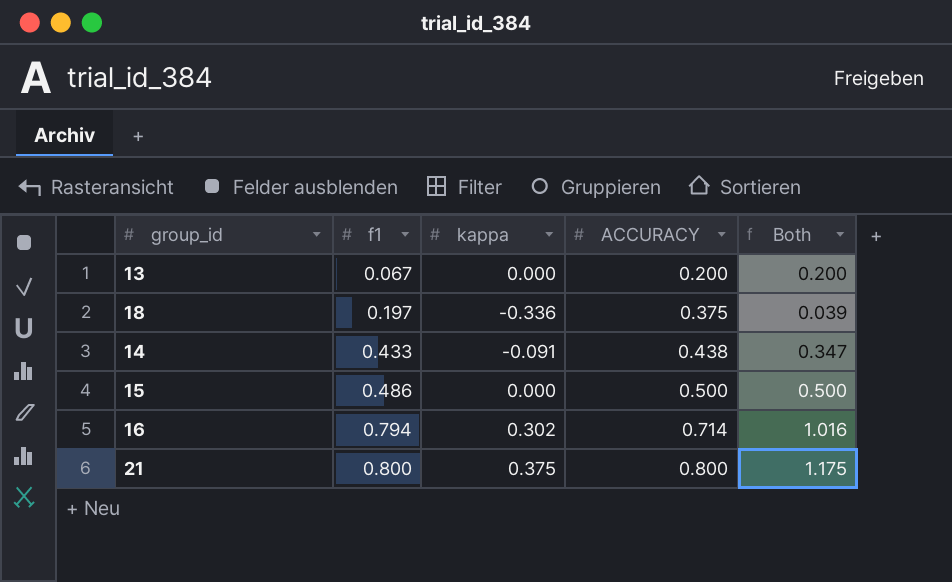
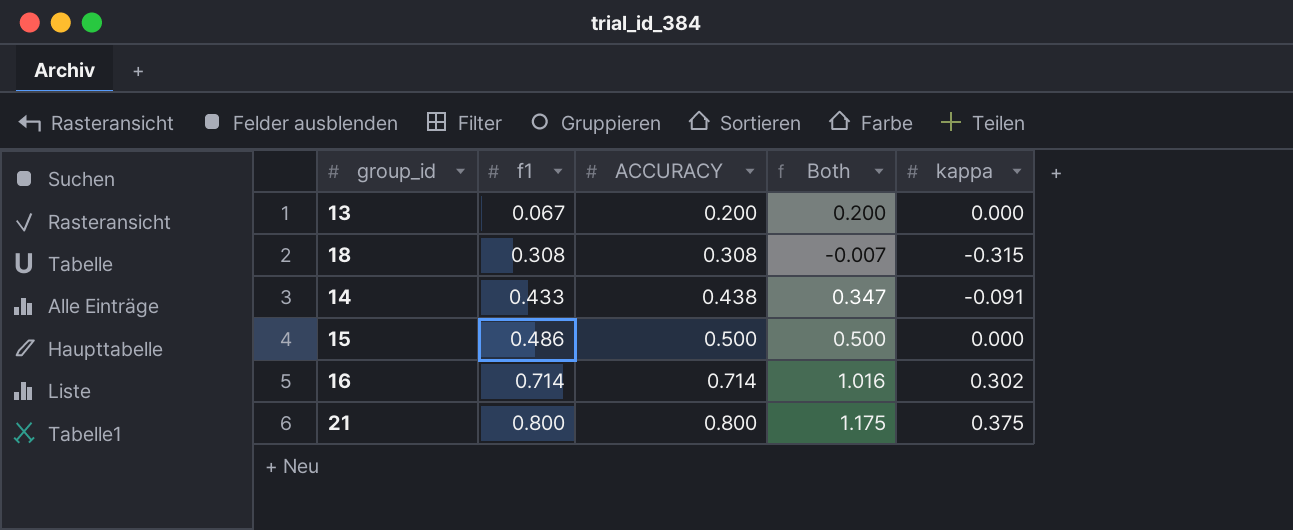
column kappa | position: 3 -> 5
18 | f1: 0.197 -> 0.308
18 | ACCURACY: 0.375 -> 0.308
18 | Both: 0.039 -> -0.007
18 | kappa: -0.336 -> -0.315
16 | f1: 0.794 -> 0.714

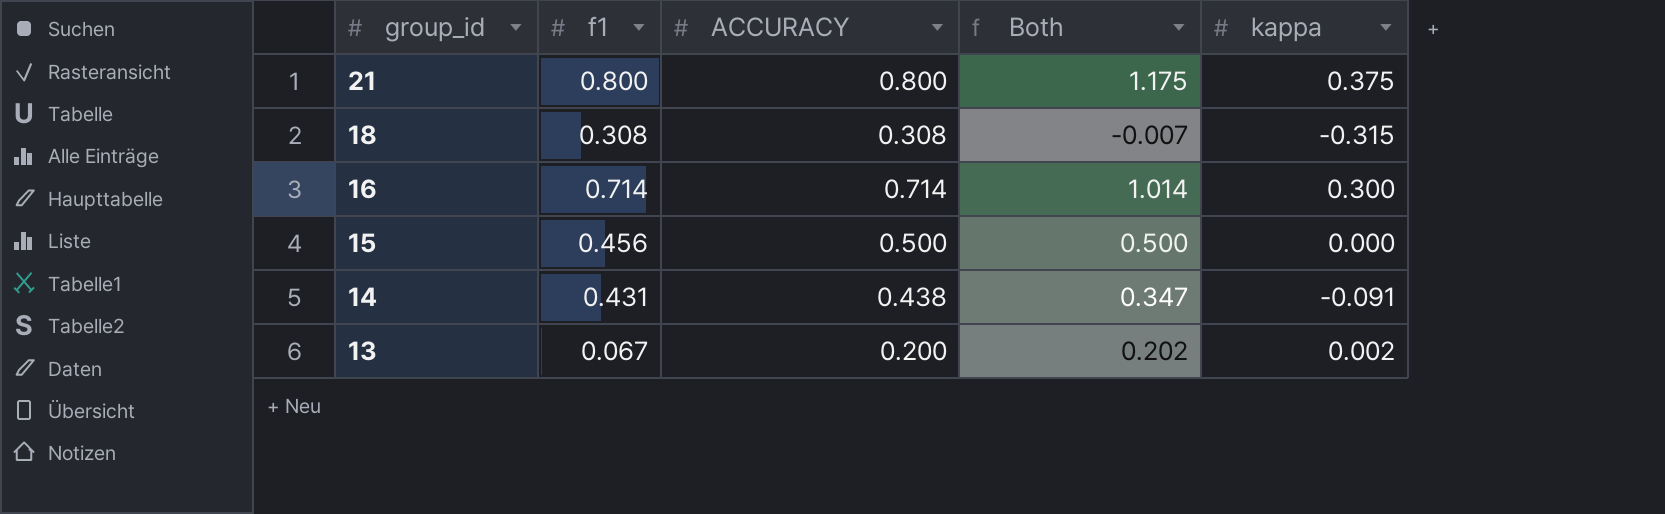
row order: f1 ascending -> group_id descending
16 | Both: 1.016 -> 1.014
16 | kappa: 0.302 -> 0.300
15 | f1: 0.486 -> 0.456
14 | f1: 0.433 -> 0.431
13 | Both: 0.200 -> 0.202
13 | kappa: 0.000 -> 0.002

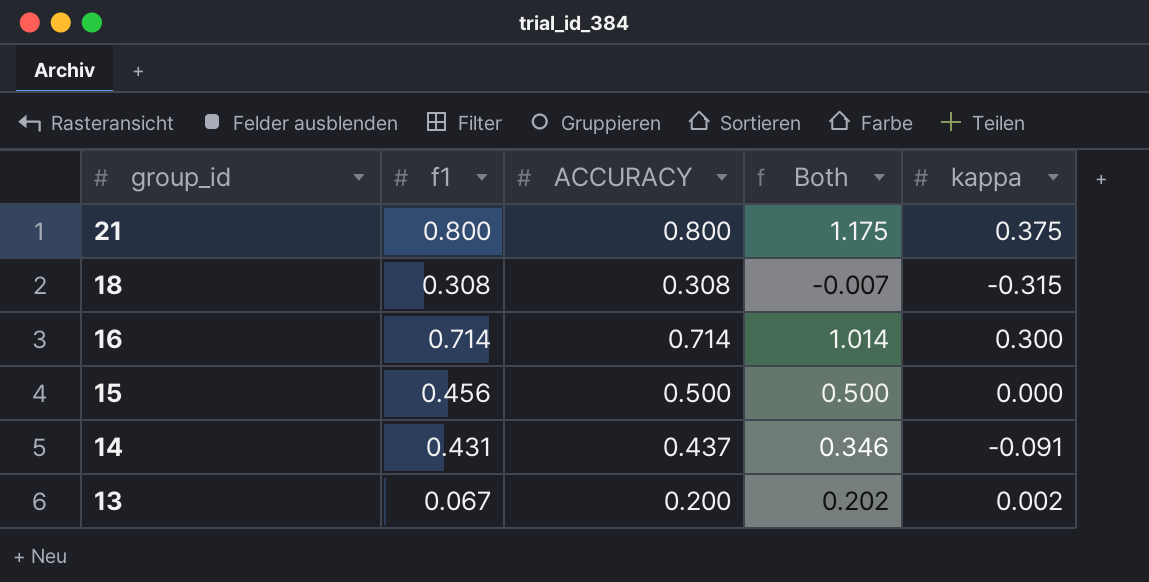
14 | ACCURACY: 0.438 -> 0.437
14 | Both: 0.347 -> 0.346

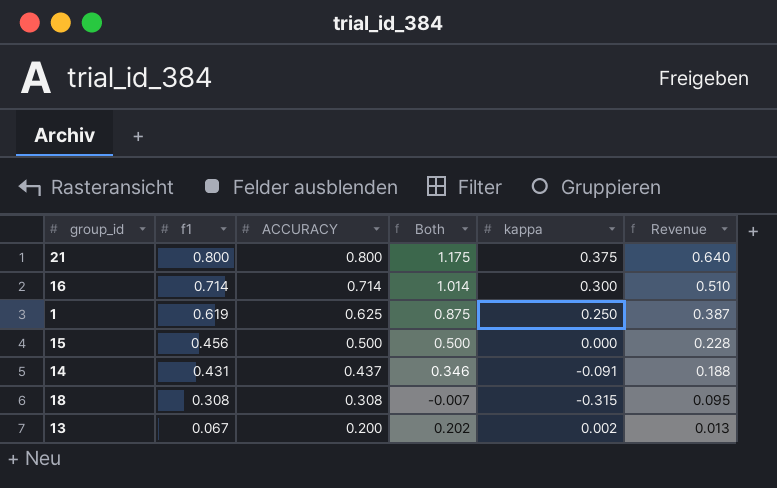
row order: group_id descending -> f1 descending
column Revenue | formula: none -> [f1] * [ACCURACY]
row 1: none -> 0.619 | 0.625 | 0.875 | 0.250 | 0.387

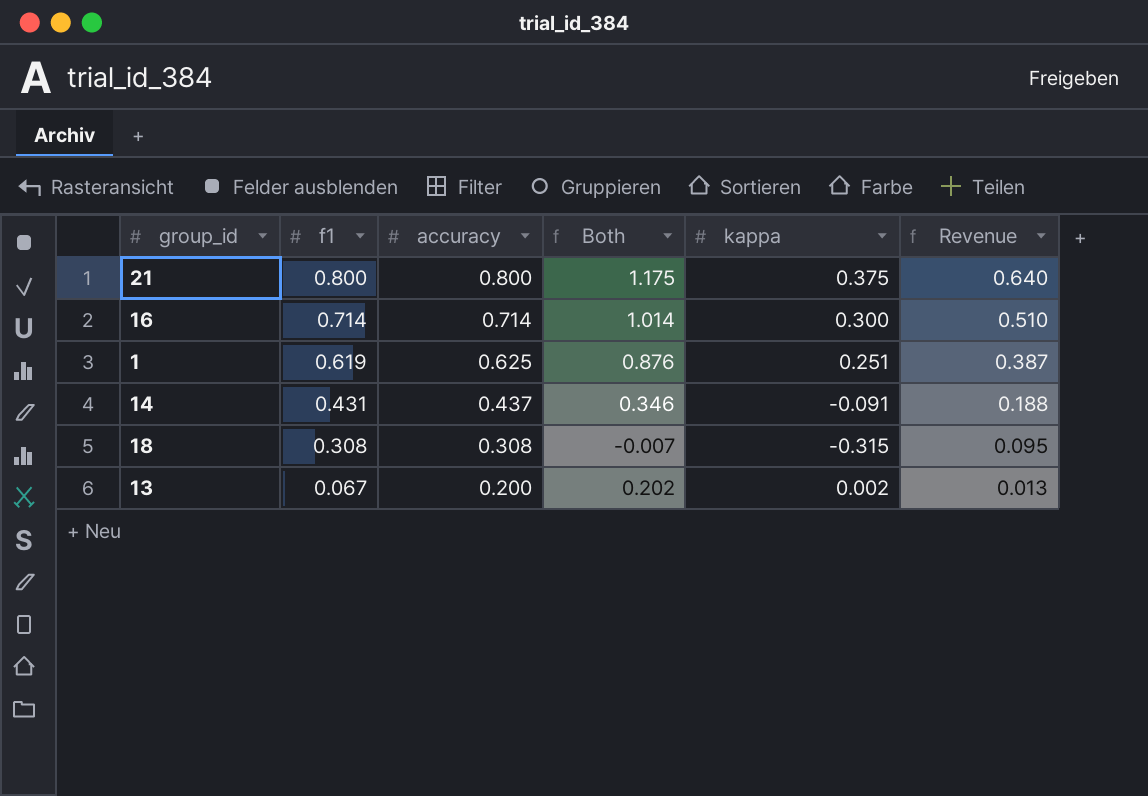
column name: ACCURACY -> accuracy
row 15: 0.456 | 0.500 | 0.500 | 0.000 | 0.228 -> none
1 | Both: 0.875 -> 0.876
1 | kappa: 0.250 -> 0.251

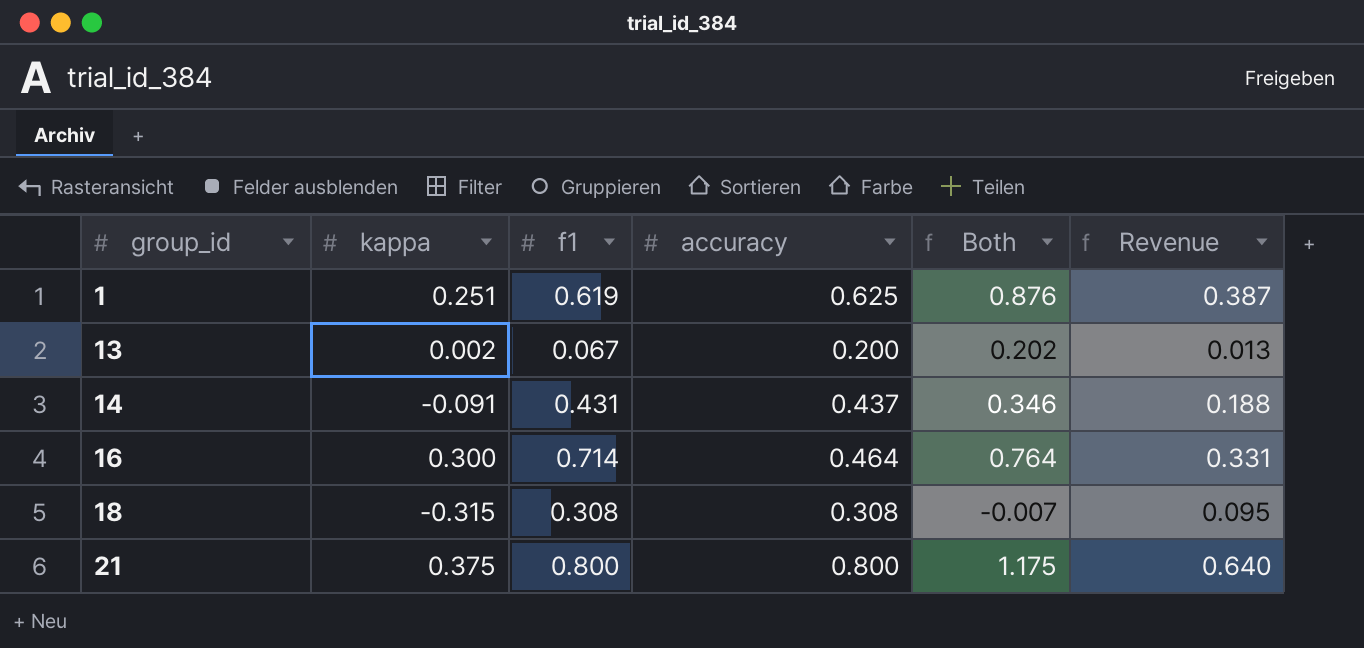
row order: f1 descending -> group_id ascending
column kappa | position: 5 -> 2
16 | accuracy: 0.714 -> 0.464
16 | Both: 1.014 -> 0.764
16 | Revenue: 0.510 -> 0.331

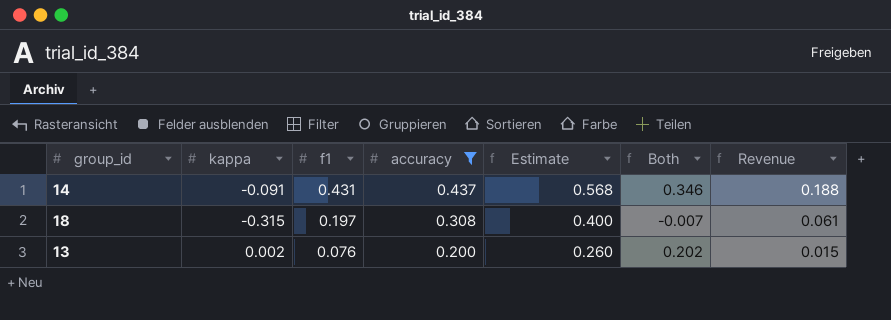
filter: none -> accuracy <= 0.437
row order: group_id ascending -> f1 descending
column Estimate | formula: none -> [accuracy] * 1.3
18 | f1: 0.308 -> 0.197
18 | Revenue: 0.095 -> 0.061
13 | f1: 0.067 -> 0.076
13 | Revenue: 0.013 -> 0.015

